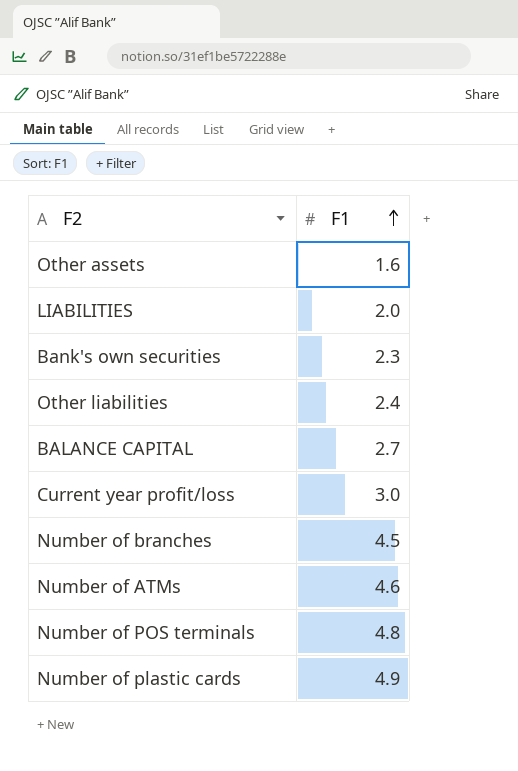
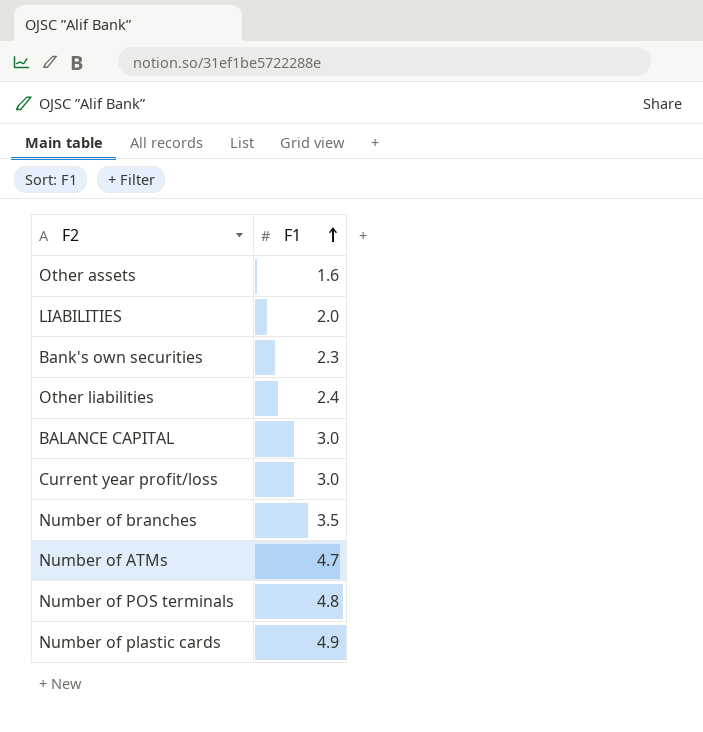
BALANCE СAPITAL | F1: 2.7 -> 3.0
Number of branches | F1: 4.5 -> 3.5
Number of ATMs | F1: 4.6 -> 4.7

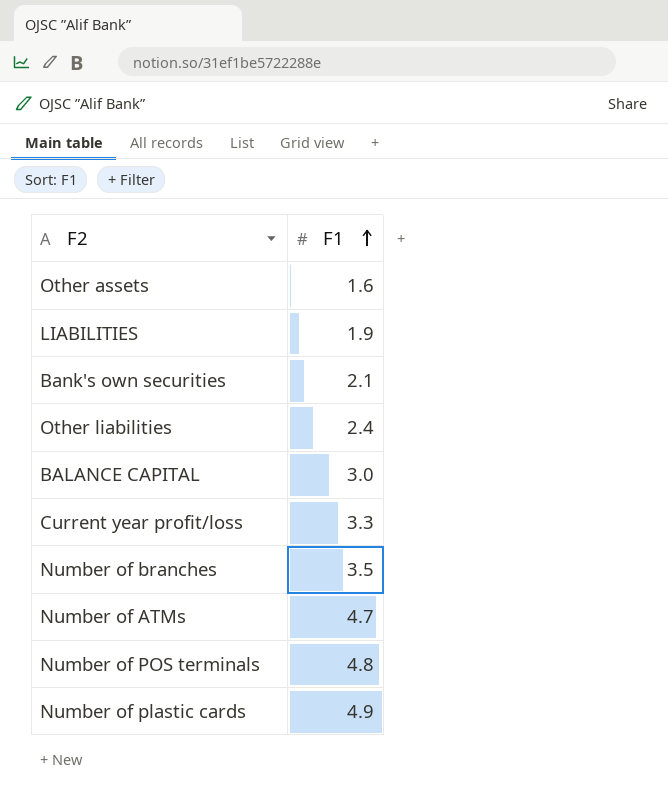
LIABILITIES | F1: 2.0 -> 1.9
Bank's own securities | F1: 2.3 -> 2.1
Current year profit/loss | F1: 3.0 -> 3.3

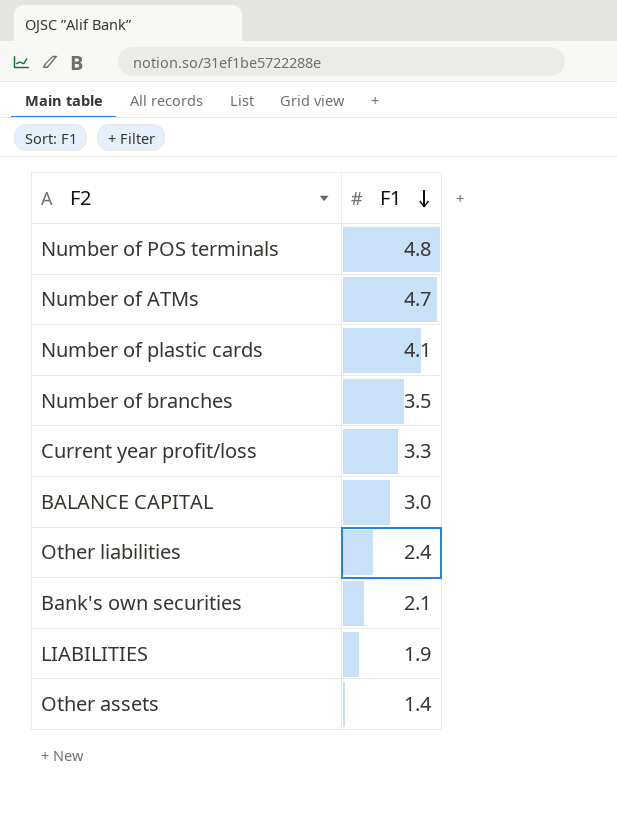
row order: F1 ascending -> F1 descending
Number of plastic cards | F1: 4.9 -> 4.1
Other assets | F1: 1.6 -> 1.4

